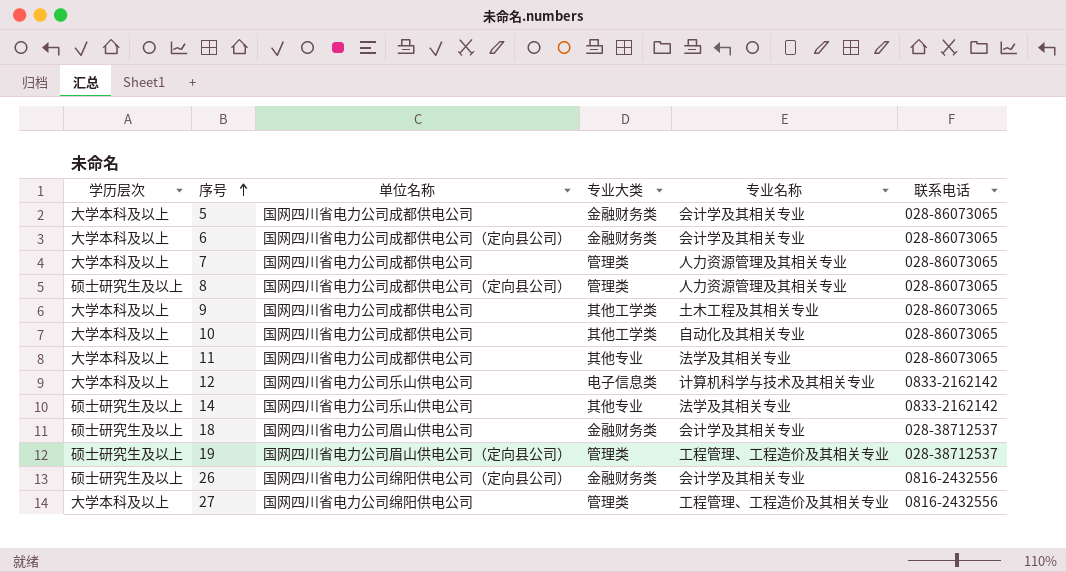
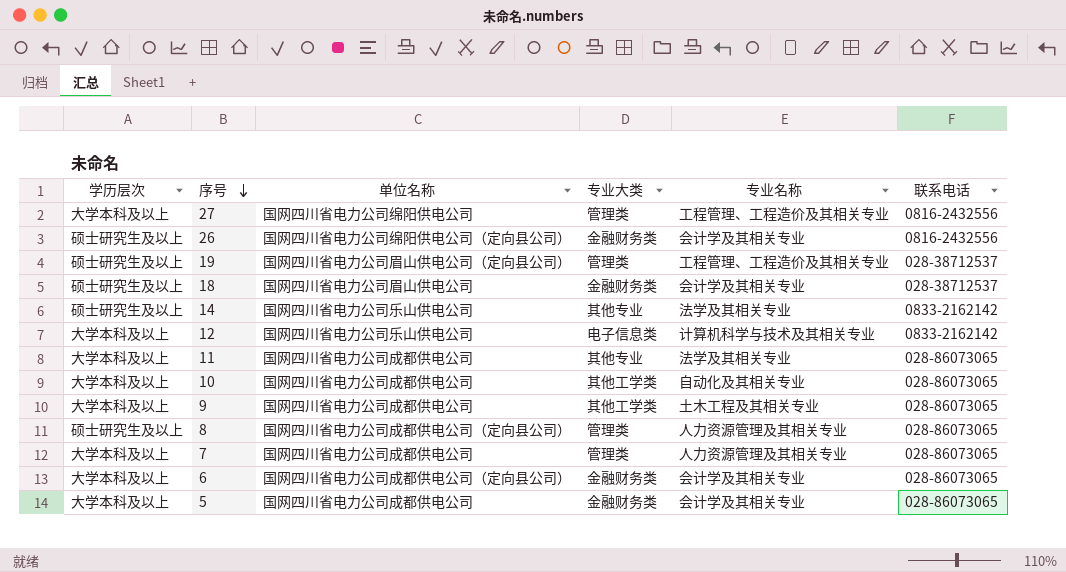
row order: 序号 ascending -> 序号 descending

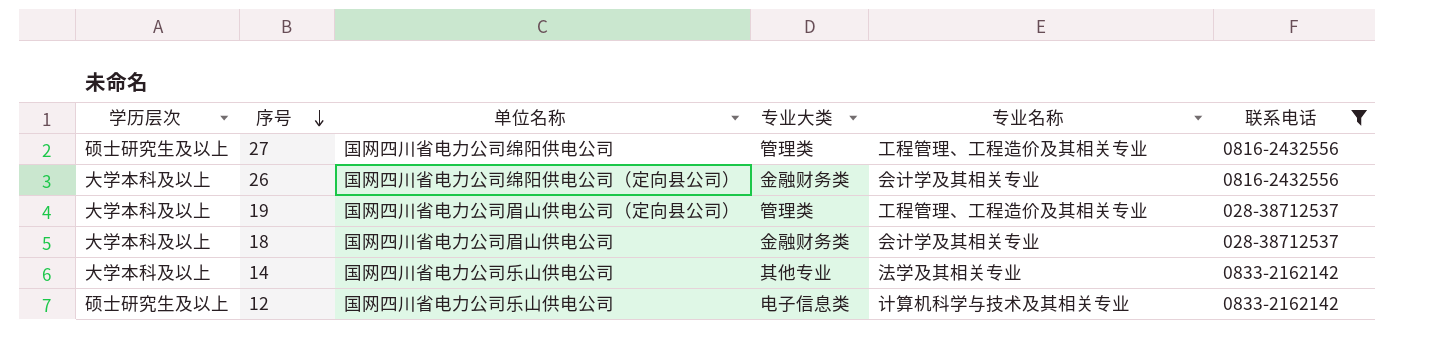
filter: none -> 联系电话 != 028-86073065
27 | 学历层次: 大学本科及以上 -> 硕士研究生及以上
26 | 学历层次: 硕士研究生及以上 -> 大学本科及以上
19 | 学历层次: 硕士研究生及以上 -> 大学本科及以上
18 | 学历层次: 硕士研究生及以上 -> 大学本科及以上
14 | 学历层次: 硕士研究生及以上 -> 大学本科及以上
12 | 学历层次: 大学本科及以上 -> 硕士研究生及以上

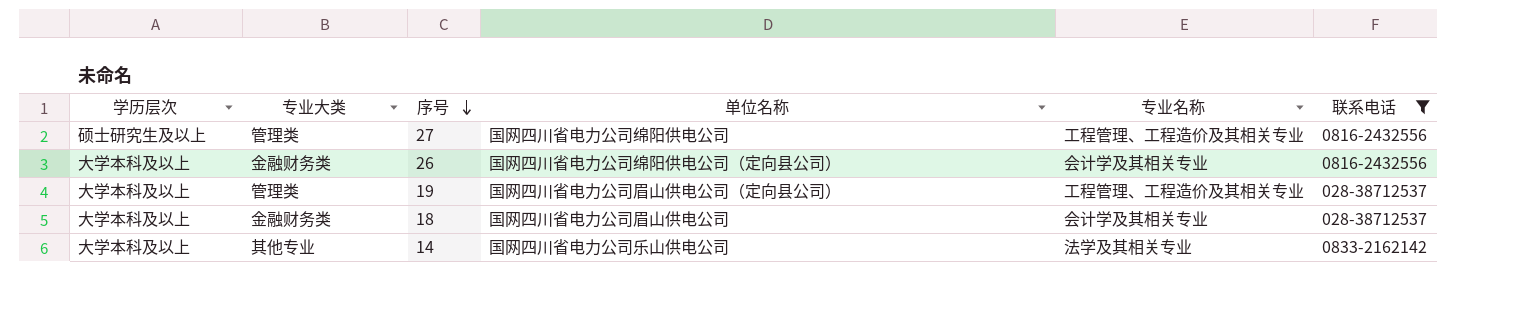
column 专业大类 | position: 4 -> 2
row 12: 硕士研究生及以上 | 国网四川省电力公司乐山供电公司 | 电子信息类 | 计算机科学与技术及其相关专业 | 0833-2162142 -> none

